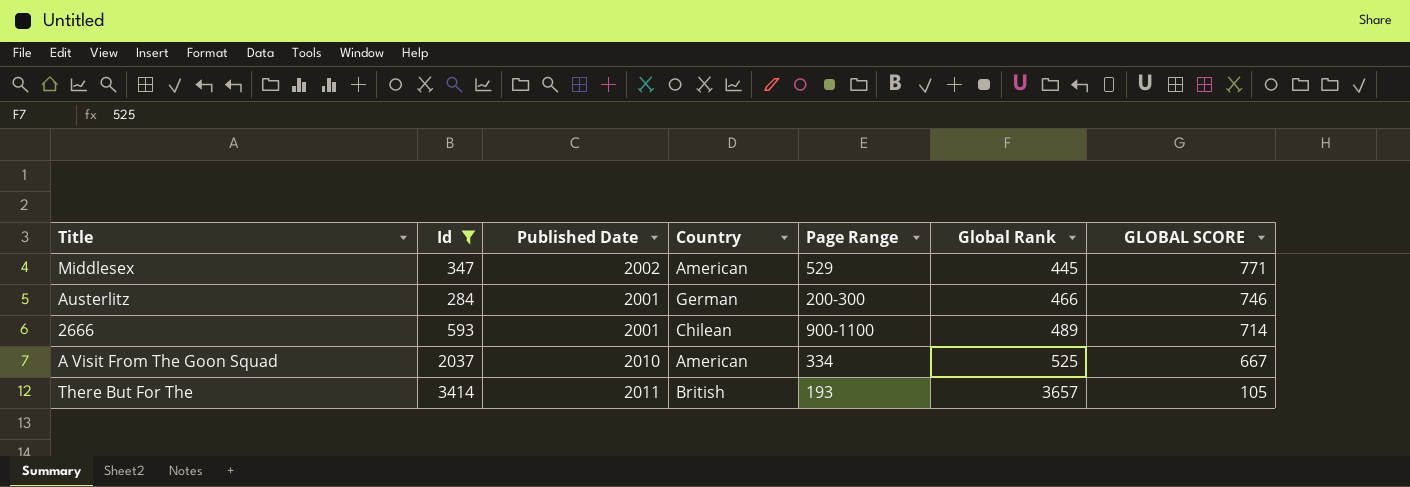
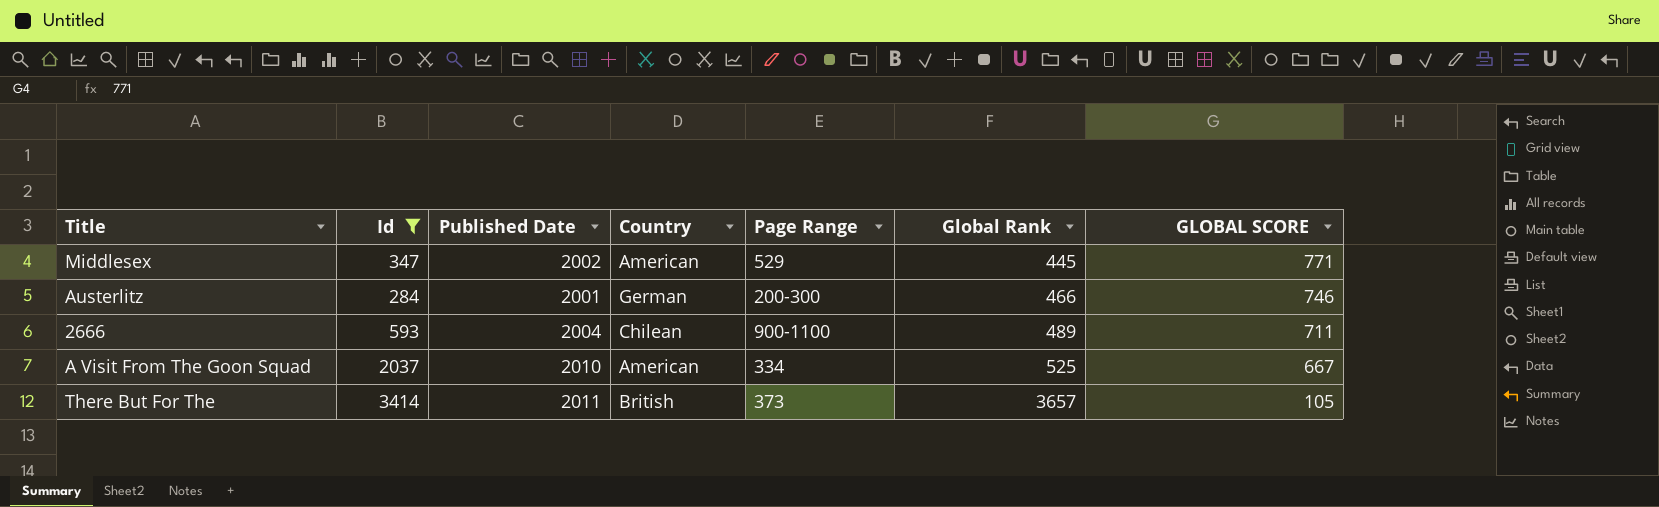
2666 | Published Date: 2001 -> 2004
2666 | GLOBAL SCORE: 714 -> 711
There But For The | Page Range: 193 -> 373

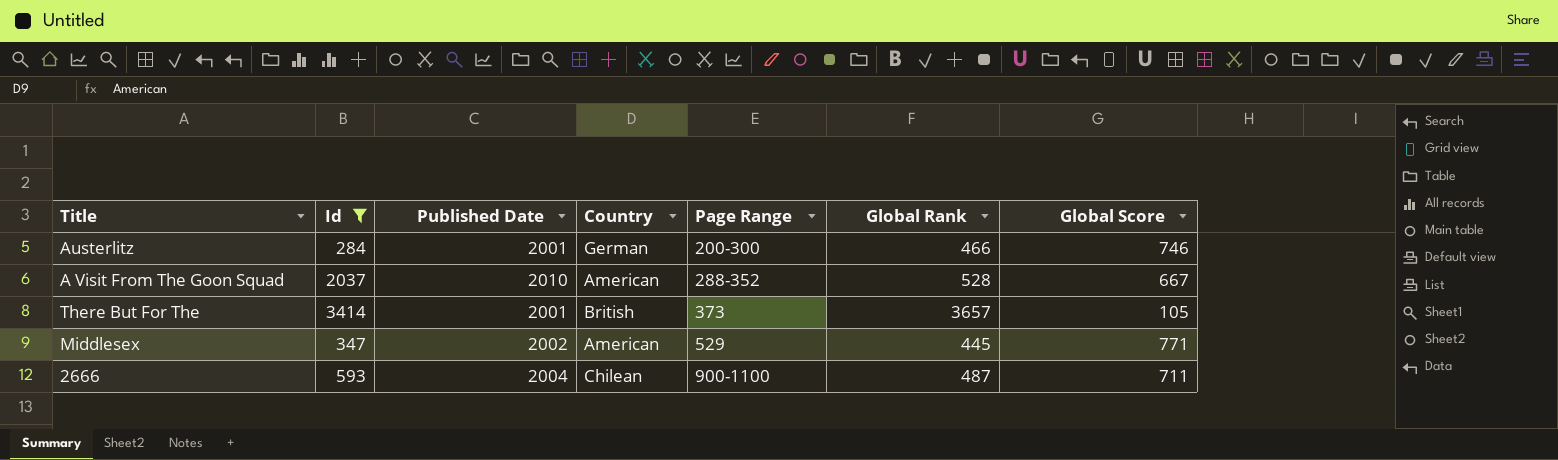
row order: Global Rank ascending -> Page Range ascending
column name: GLOBAL SCORE -> Global Score
A Visit From The Goon Squad | Page Range: 334 -> 288-352
A Visit From The Goon Squad | Global Rank: 525 -> 528
There But For The | Published Date: 2011 -> 2001
2666 | Global Rank: 489 -> 487

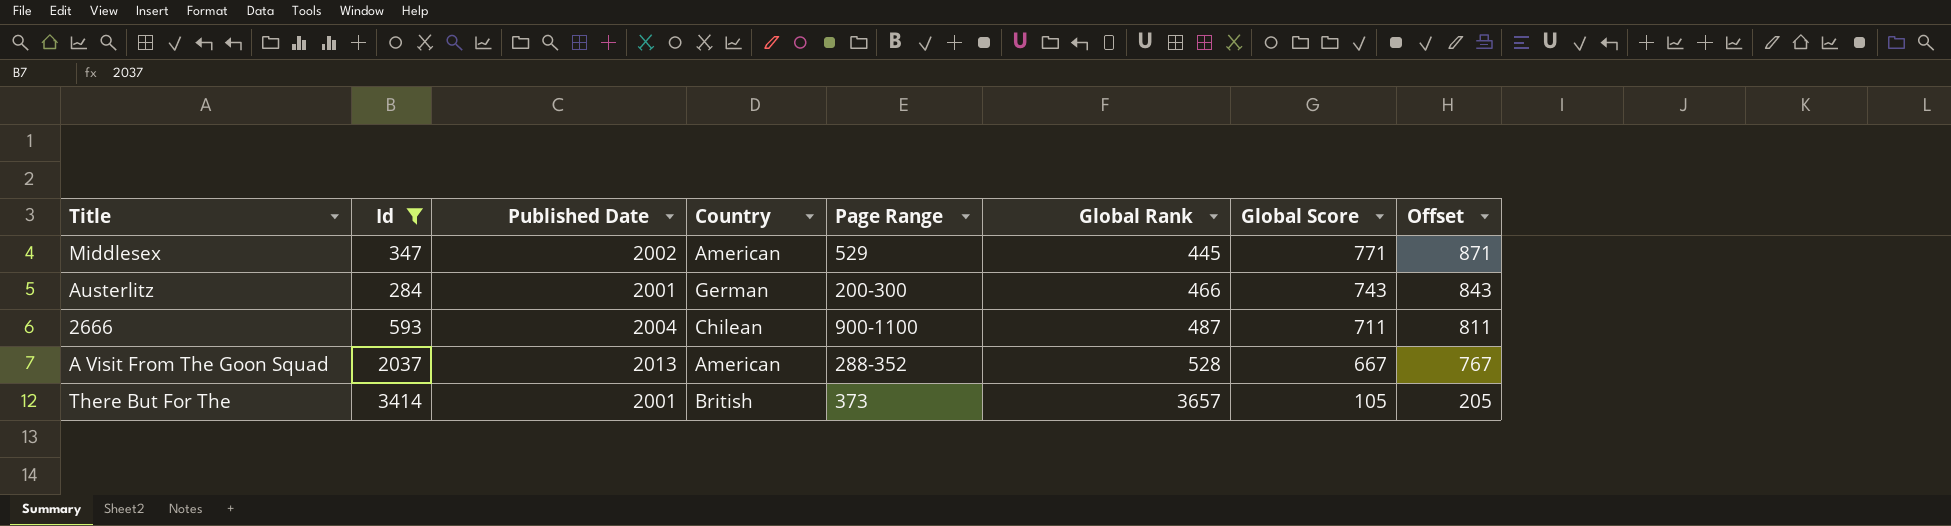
row order: Page Range ascending -> Global Rank ascending
column Offset | formula: none -> [Global Score] + 100
Austerlitz | Global Score: 746 -> 743
A Visit From The Goon Squad | Published Date: 2010 -> 2013

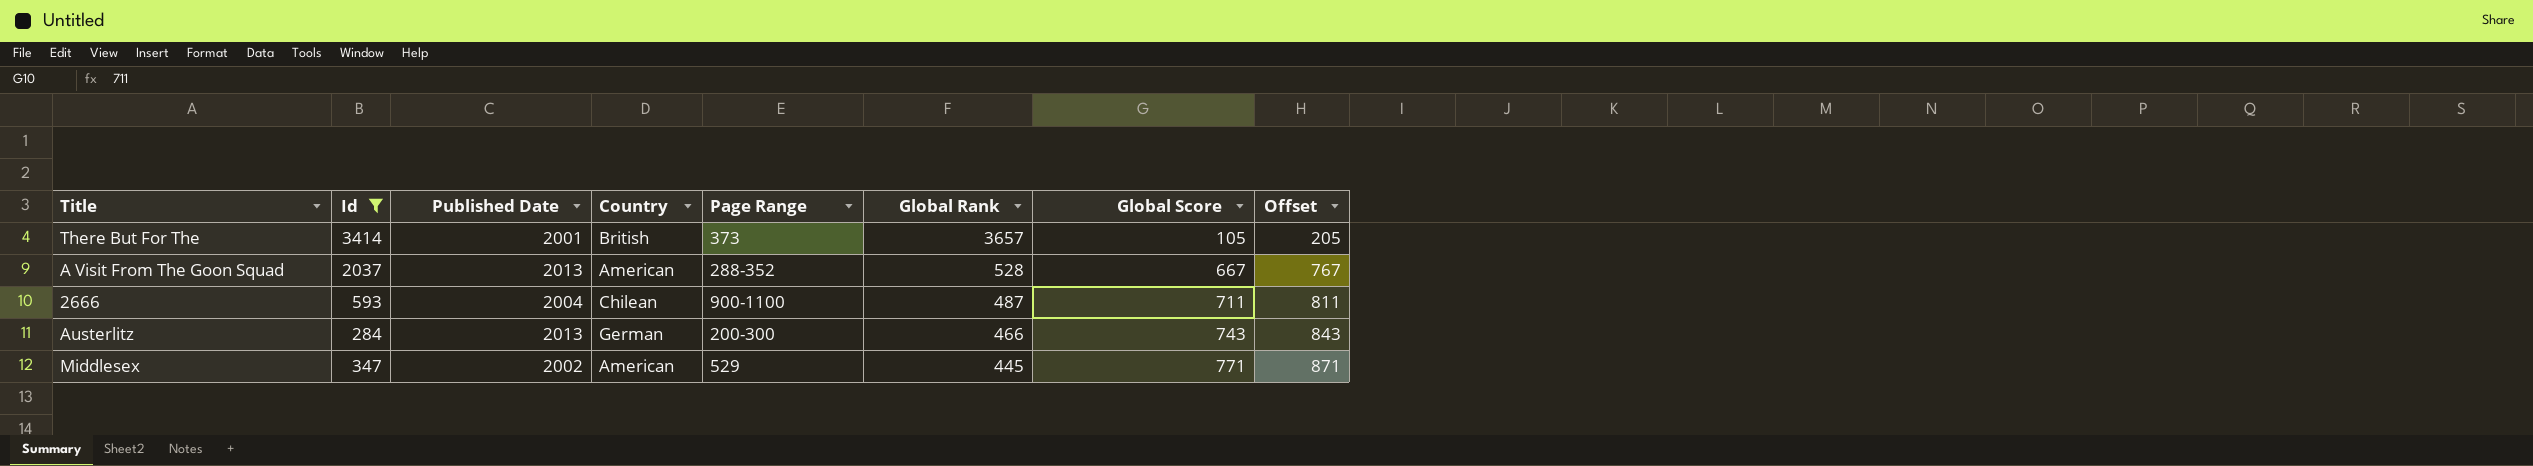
row order: Global Rank ascending -> Global Rank descending
Austerlitz | Published Date: 2001 -> 2013

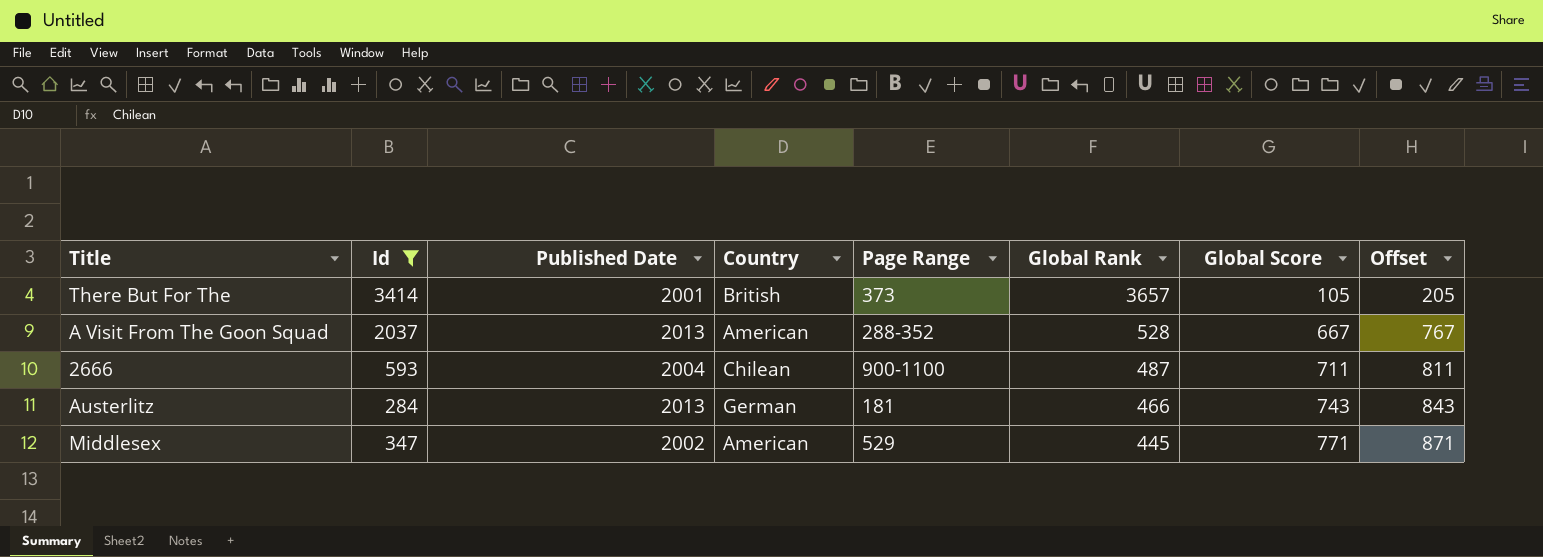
Austerlitz | Page Range: 200-300 -> 181

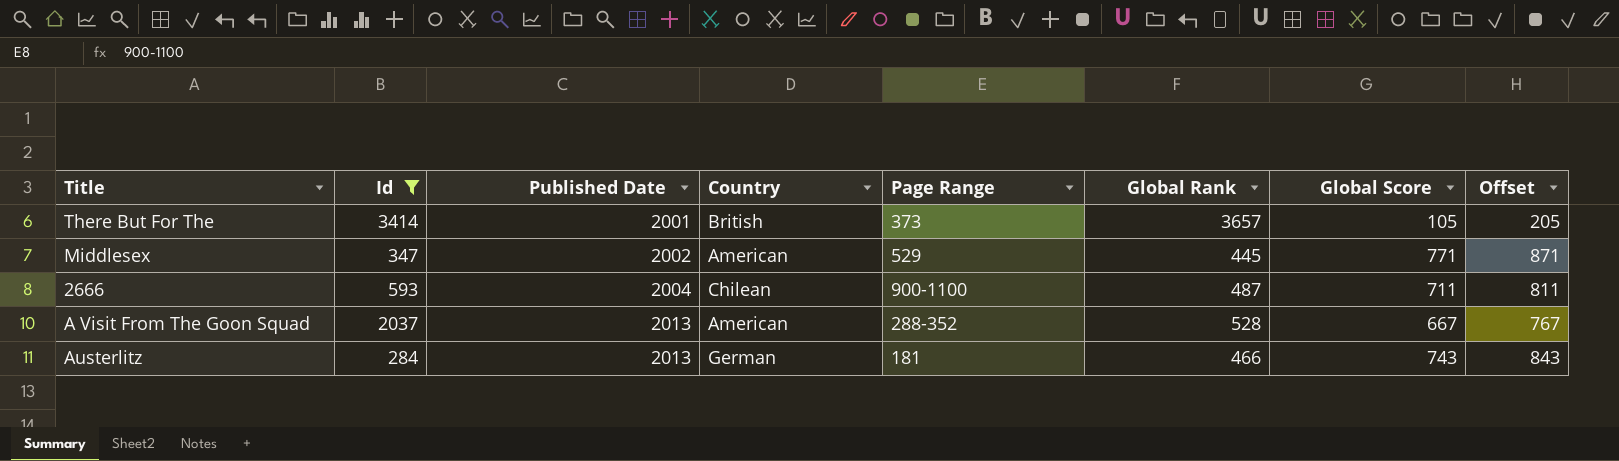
row order: Global Rank descending -> Published Date ascending

